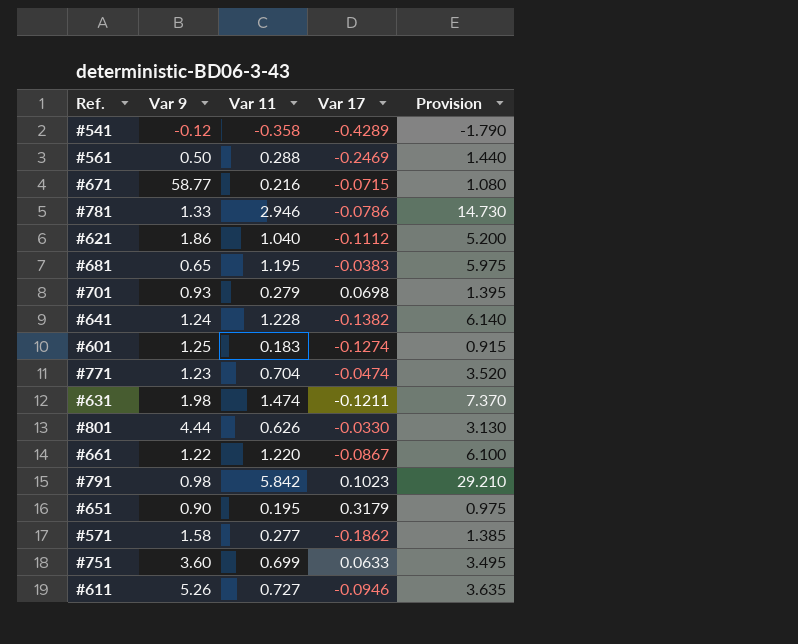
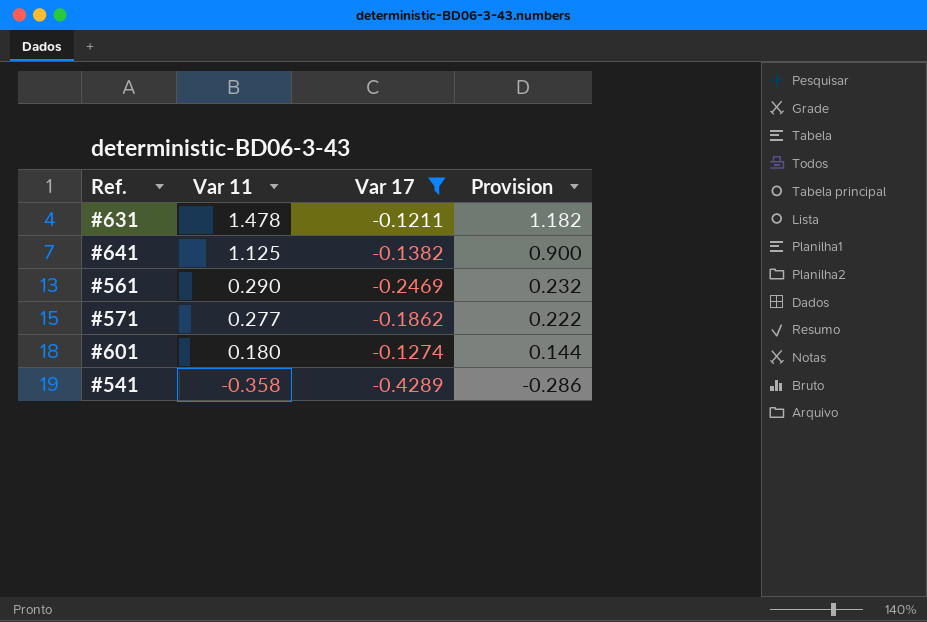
filter: none -> Var 17 <= -0.1211
row order: none -> Var 11 descending
column Var 9 | position: 2 -> none
column Provision | formula: [Var 11] * 5 -> [Var 11] * 0.8
#631 | Var 11: 1.474 -> 1.478
#641 | Var 11: 1.228 -> 1.125
#561 | Var 11: 0.288 -> 0.290
#601 | Var 11: 0.183 -> 0.180

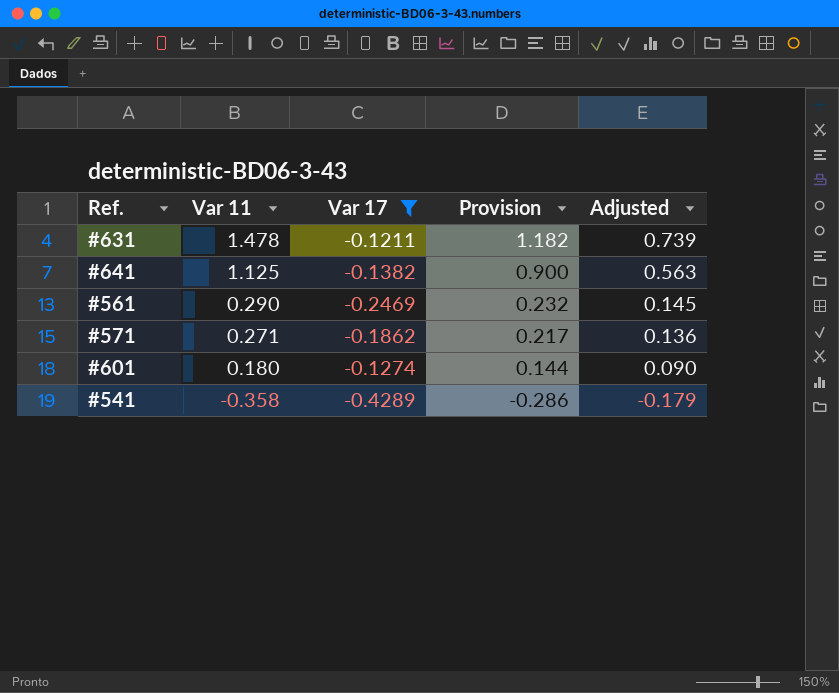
column Adjusted | formula: none -> [Var 11] * 0.5
#571 | Var 11: 0.277 -> 0.271
#571 | Provision: 0.222 -> 0.217

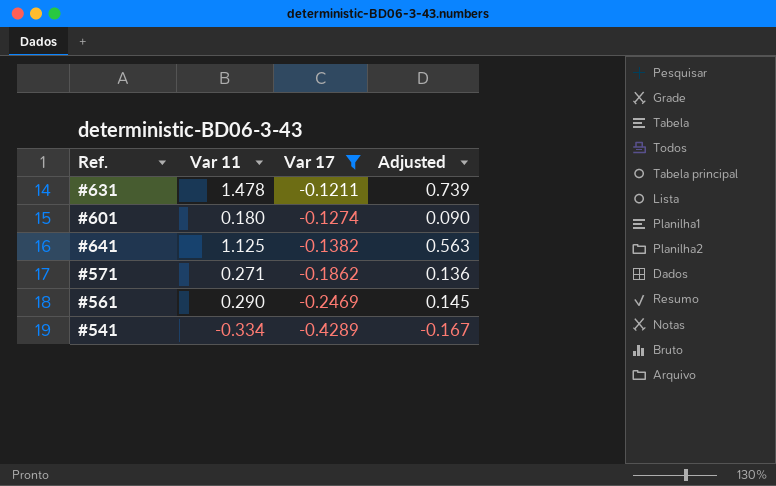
row order: Var 11 descending -> Var 17 descending
column Provision | formula: [Var 11] * 0.8 -> none
#541 | Var 11: -0.358 -> -0.334
#541 | Adjusted: -0.179 -> -0.167

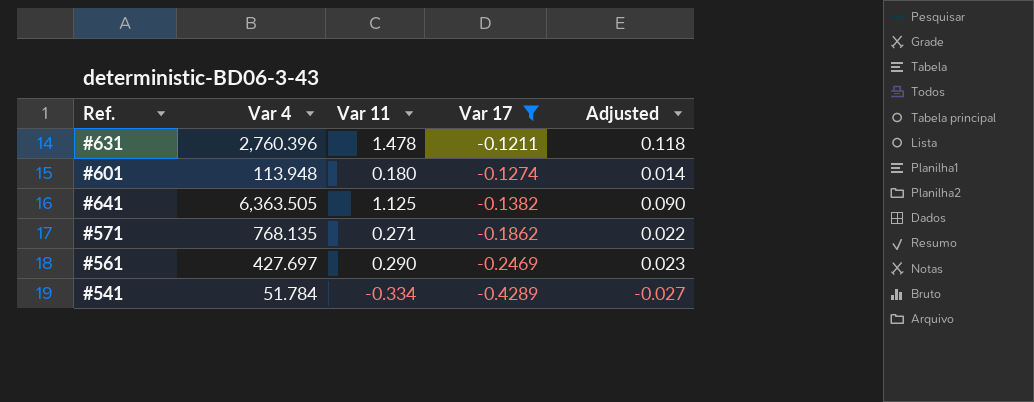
column Var 4 | position: none -> 2
column Adjusted | formula: [Var 11] * 0.5 -> [Var 11] * 0.08

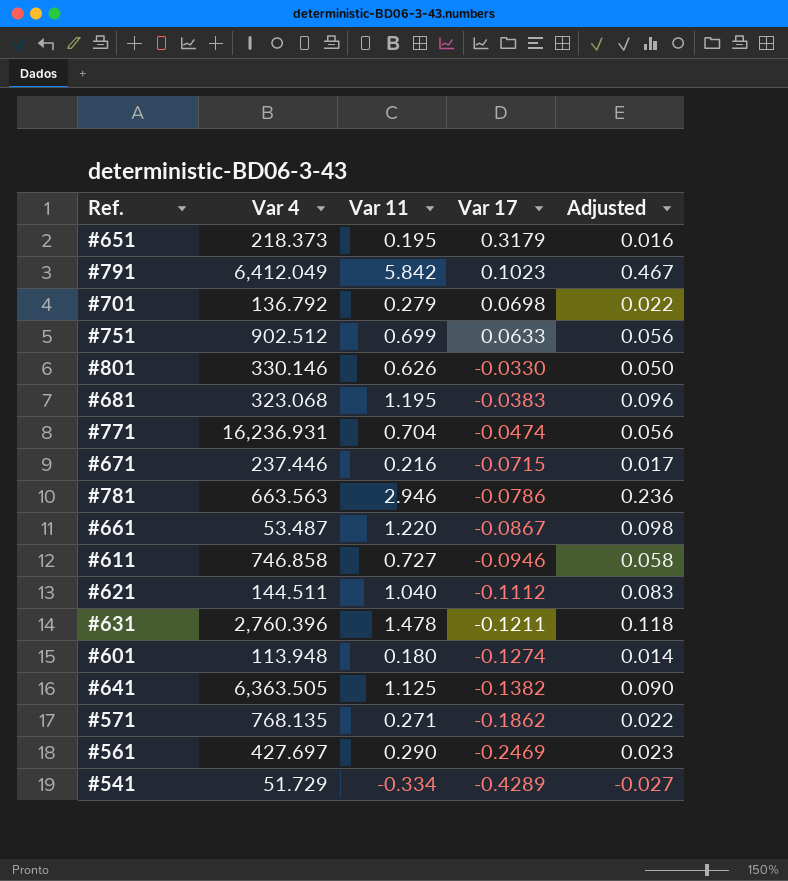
filter: Var 17 <= -0.1211 -> none
#541 | Var 4: 51.784 -> 51.729

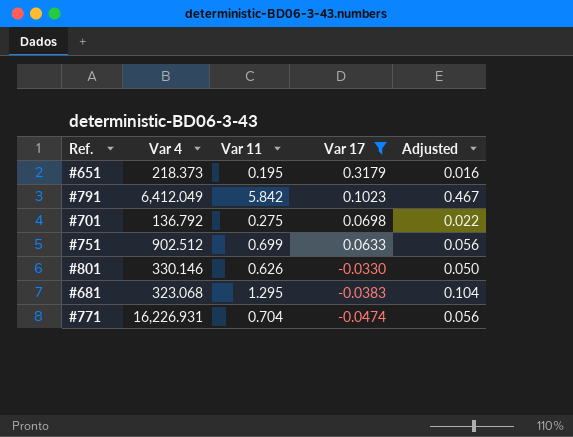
filter: none -> Var 17 >= -0.0474
#701 | Var 11: 0.279 -> 0.275
#681 | Var 11: 1.195 -> 1.295
#681 | Adjusted: 0.096 -> 0.104
#771 | Var 4: 16,236.931 -> 16,226.931

